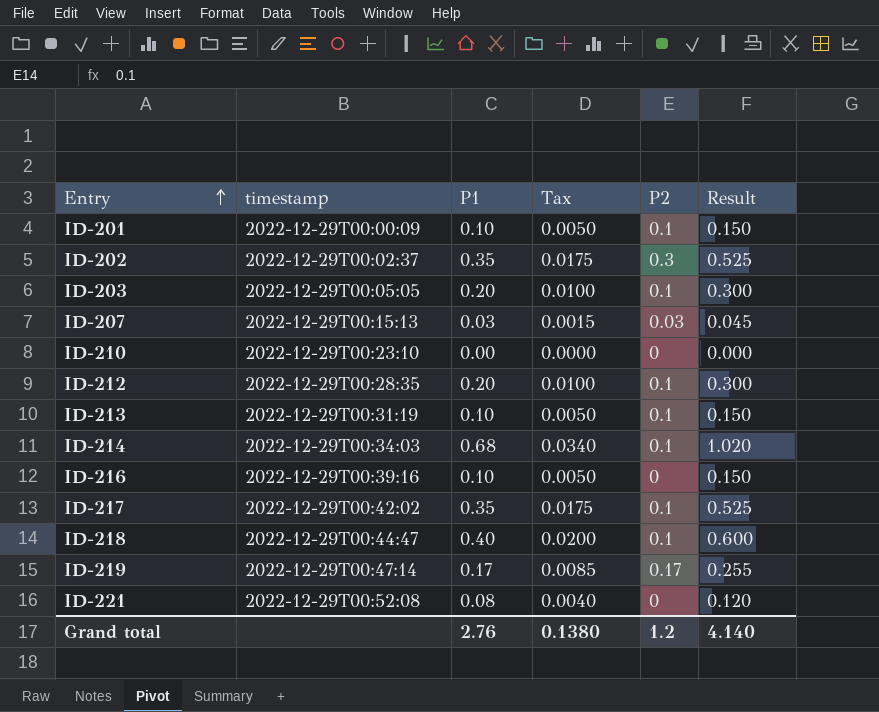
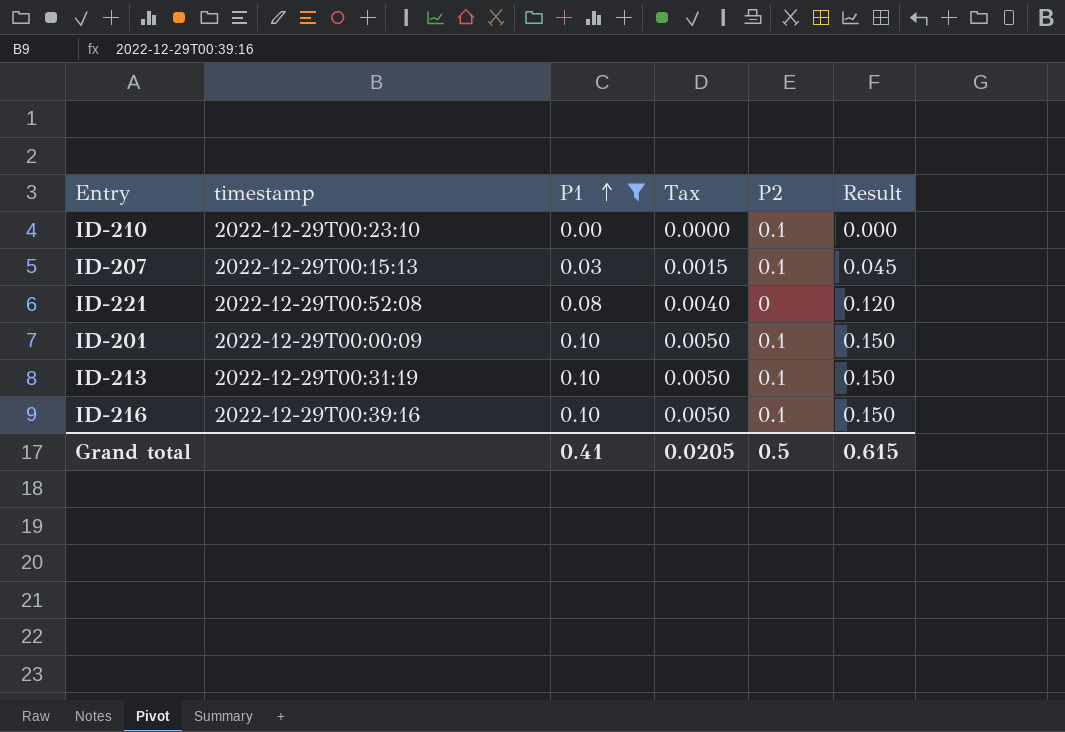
filter: none -> P1 <= 0.10
row order: Entry ascending -> P1 ascending
ID-210 | P2: 0 -> 0.1
ID-207 | P2: 0.03 -> 0.1
ID-216 | P2: 0 -> 0.1
Grand total | P1: 2.76 -> 0.41
Grand total | Tax: 0.1380 -> 0.0205
Grand total | P2: 1.2 -> 0.5
Grand total | Result: 4.140 -> 0.615

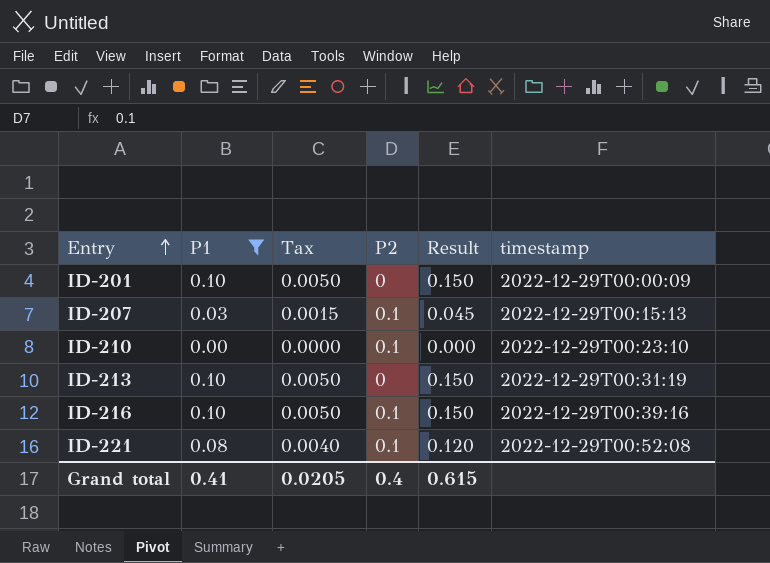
row order: P1 ascending -> Entry ascending
column timestamp | position: 2 -> 6
ID-201 | P2: 0.1 -> 0
ID-213 | P2: 0.1 -> 0
ID-221 | P2: 0 -> 0.1
Grand total | P2: 0.5 -> 0.4

